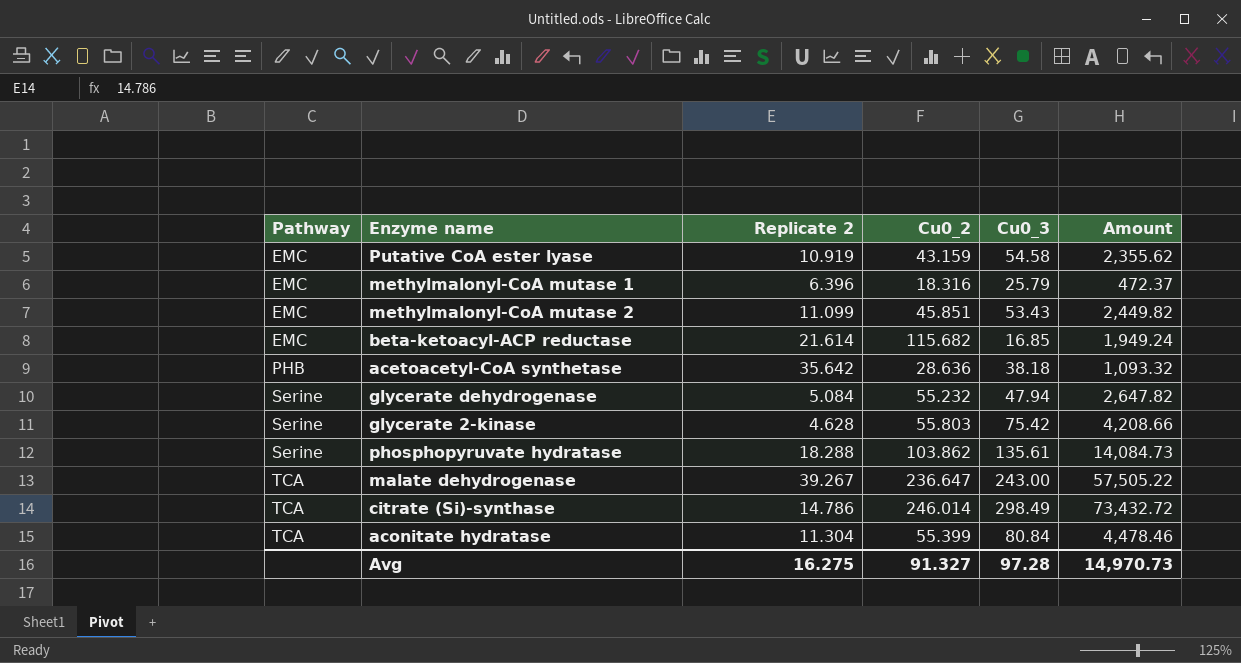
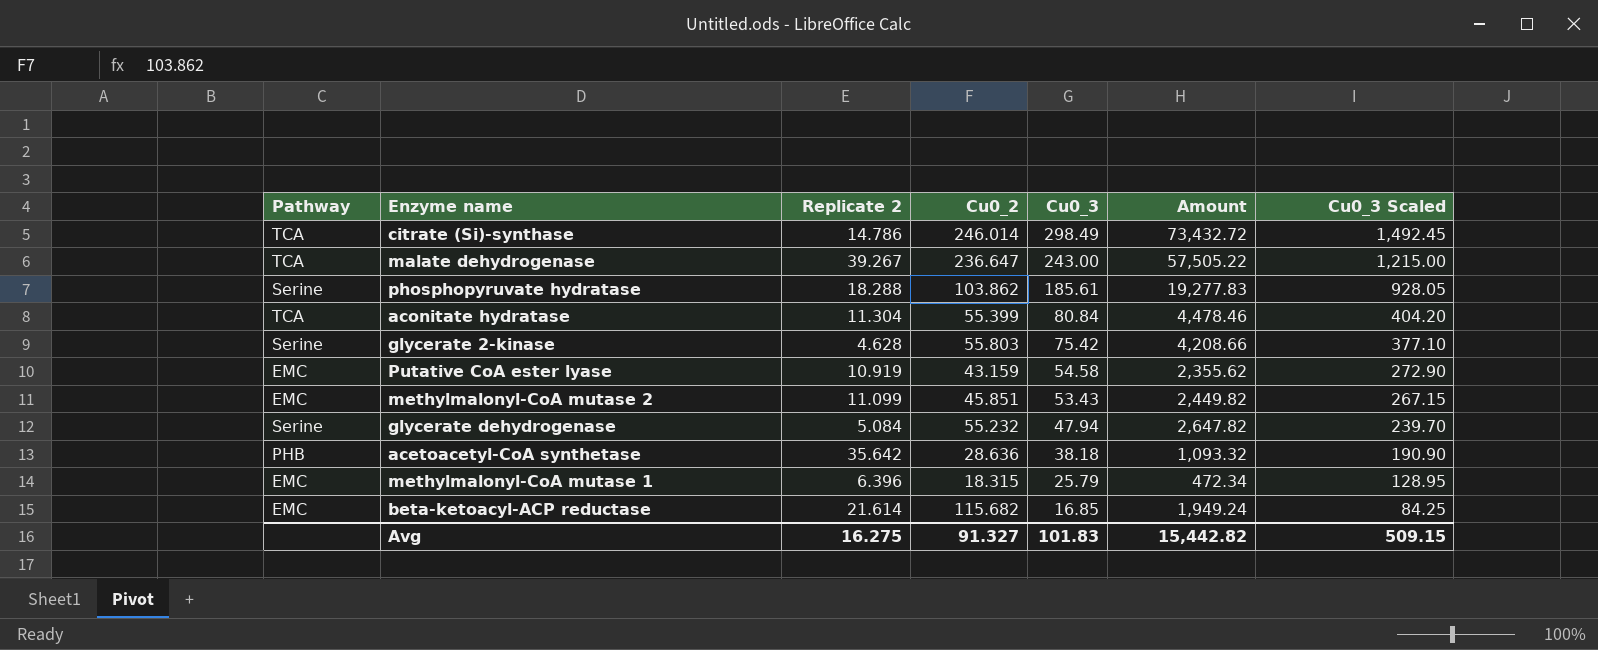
row order: Pathway ascending -> Cu0_3 descending
column Cu0_3 Scaled | formula: none -> [Cu0_3] * 5
phosphopyruvate hydratase | Cu0_3: 135.61 -> 185.61
phosphopyruvate hydratase | Amount: 14,084.73 -> 19,277.83
methylmalonyl-CoA mutase 1 | Cu0_2: 18.316 -> 18.315
methylmalonyl-CoA mutase 1 | Amount: 472.37 -> 472.34
Avg | Cu0_3: 97.28 -> 101.83
Avg | Amount: 14,970.73 -> 15,442.82

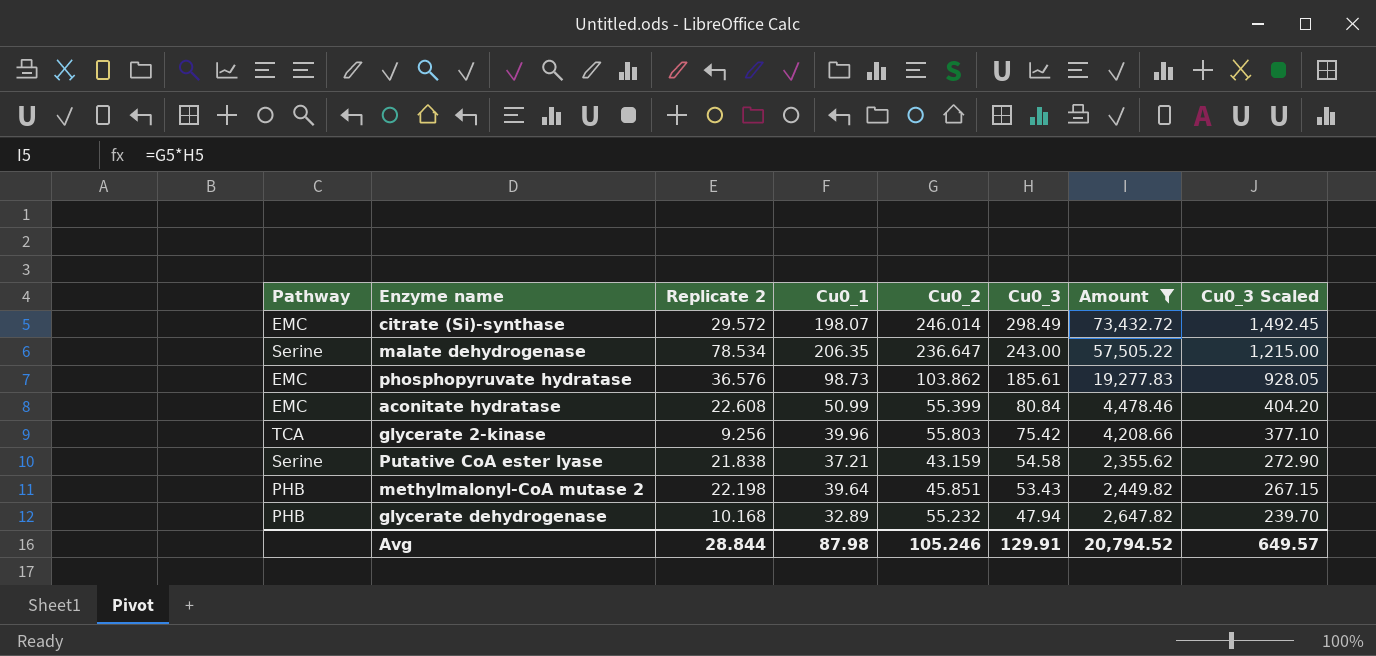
filter: none -> Amount >= 2,355.62
column Cu0_1 | position: none -> 4
citrate (Si)-synthase | Pathway: TCA -> EMC
citrate (Si)-synthase | Replicate 2: 14.786 -> 29.572
malate dehydrogenase | Pathway: TCA -> Serine
malate dehydrogenase | Replicate 2: 39.267 -> 78.534
phosphopyruvate hydratase | Pathway: Serine -> EMC
phosphopyruvate hydratase | Replicate 2: 18.288 -> 36.576
aconitate hydratase | Pathway: TCA -> EMC
aconitate hydratase | Replicate 2: 11.304 -> 22.608
glycerate 2-kinase | Pathway: Serine -> TCA
glycerate 2-kinase | Replicate 2: 4.628 -> 9.256
Putative CoA ester lyase | Pathway: EMC -> Serine
Putative CoA ester lyase | Replicate 2: 10.919 -> 21.838
methylmalonyl-CoA mutase 2 | Pathway: EMC -> PHB
methylmalonyl-CoA mutase 2 | Replicate 2: 11.099 -> 22.198
glycerate dehydrogenase | Pathway: Serine -> PHB
glycerate dehydrogenase | Replicate 2: 5.084 -> 10.168
Avg | Replicate 2: 16.275 -> 28.844
Avg | Cu0_2: 91.327 -> 105.246
Avg | Cu0_3: 101.83 -> 129.91
Avg | Amount: 15,442.82 -> 20,794.52
Avg | Cu0_3 Scaled: 509.15 -> 649.57

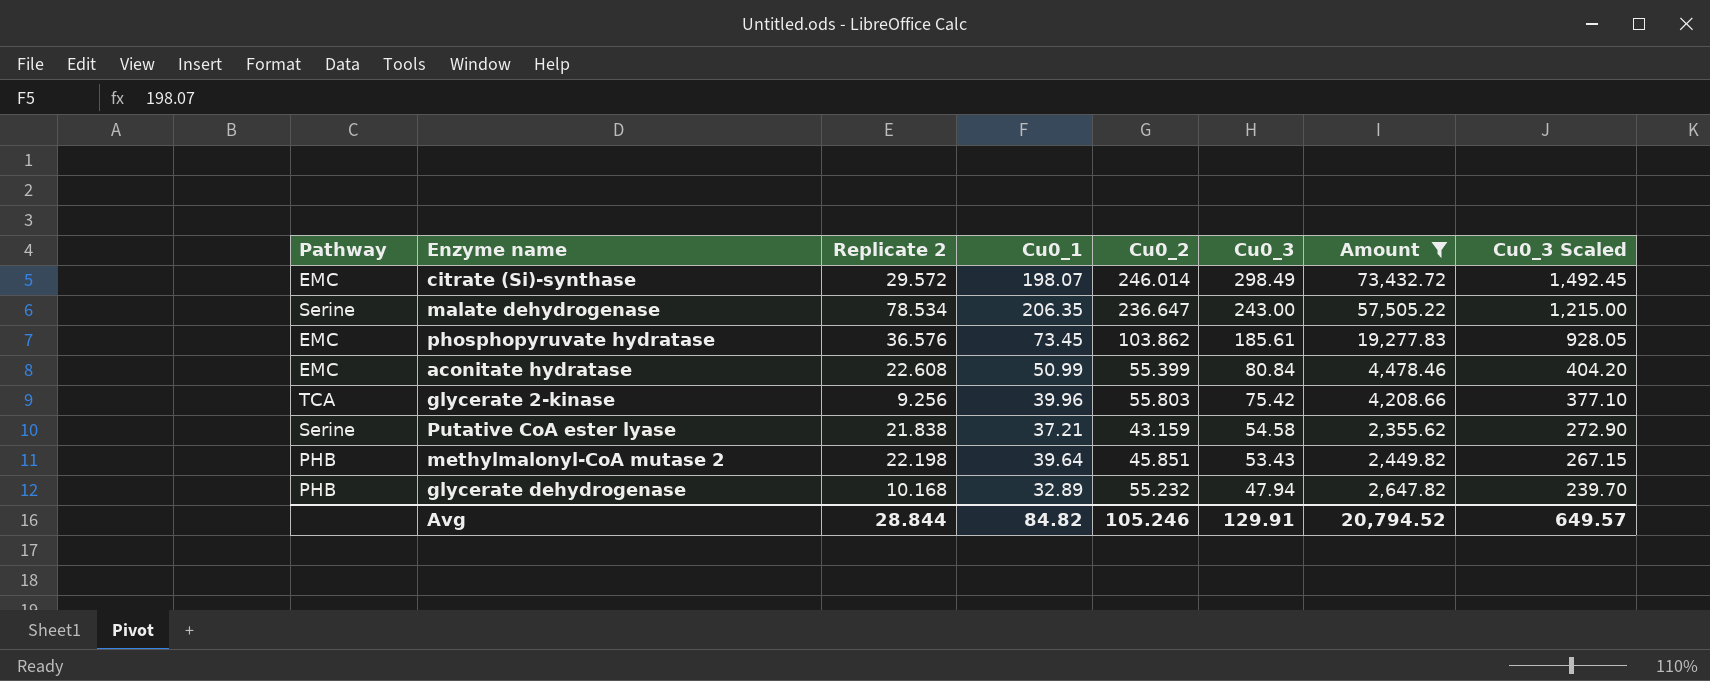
phosphopyruvate hydratase | Cu0_1: 98.73 -> 73.45
Avg | Cu0_1: 87.98 -> 84.82

